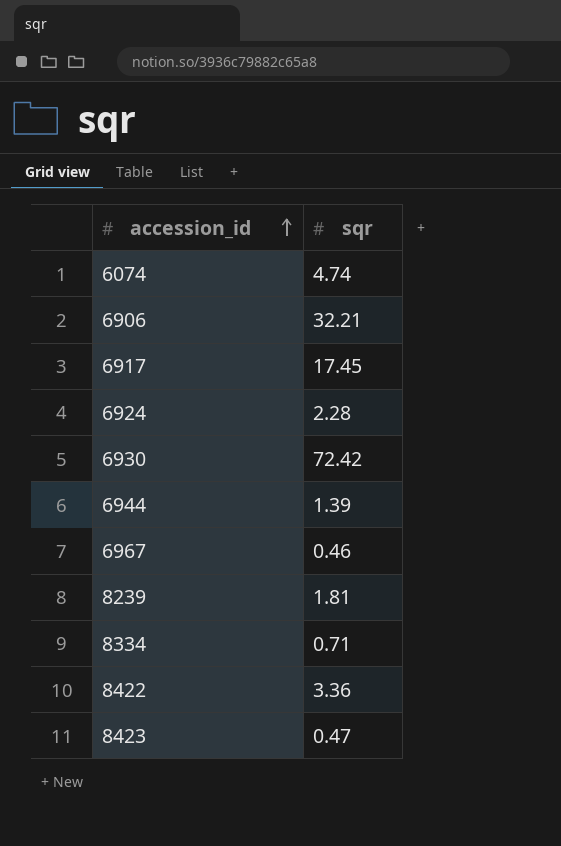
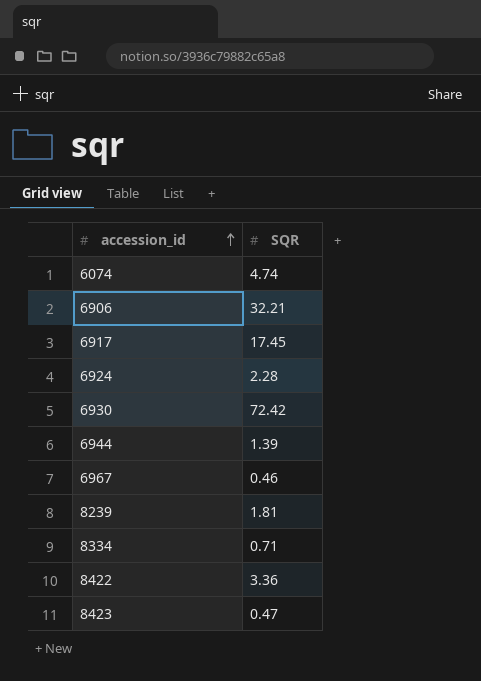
column name: sqr -> SQR

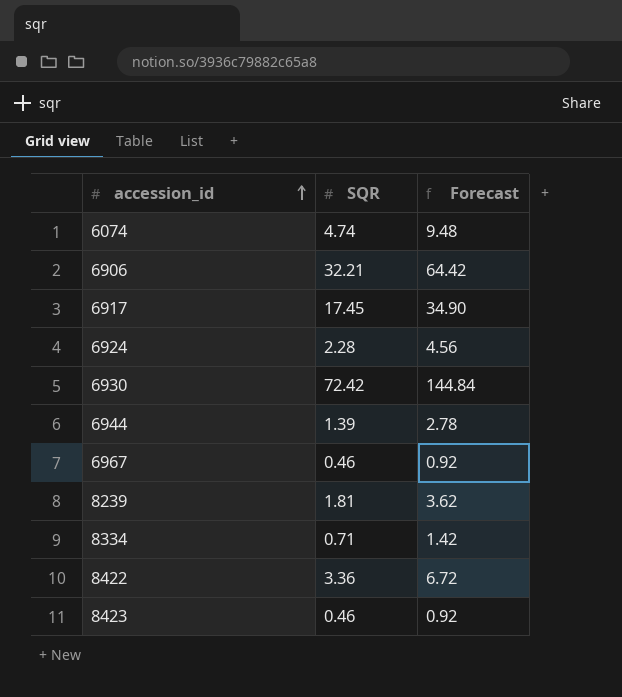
column Forecast | formula: none -> [SQR] * 2
8423 | SQR: 0.47 -> 0.46

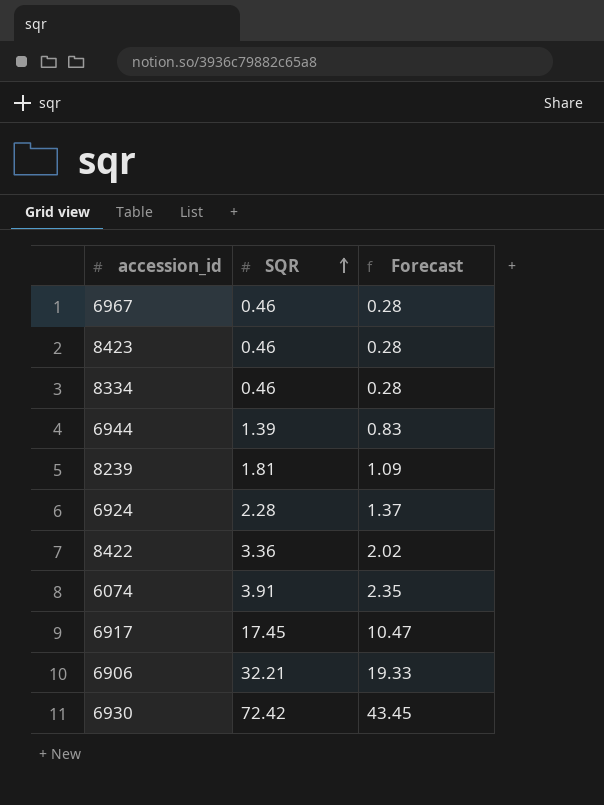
row order: accession_id ascending -> SQR ascending
column Forecast | formula: [SQR] * 2 -> [SQR] * 0.6
8334 | SQR: 0.71 -> 0.46
6074 | SQR: 4.74 -> 3.91

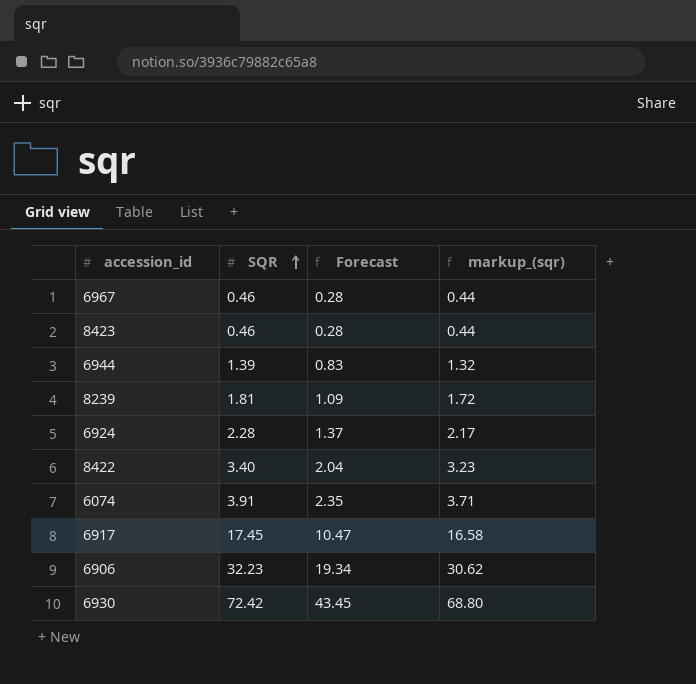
column markup_(sqr) | formula: none -> [SQR] * 0.95
row 8334: 0.46 | 0.28 -> none
8422 | SQR: 3.36 -> 3.40
8422 | Forecast: 2.02 -> 2.04
6906 | SQR: 32.21 -> 32.23
6906 | Forecast: 19.33 -> 19.34

